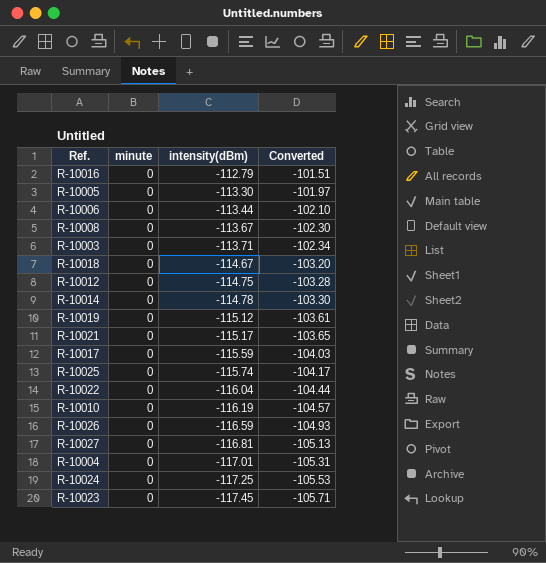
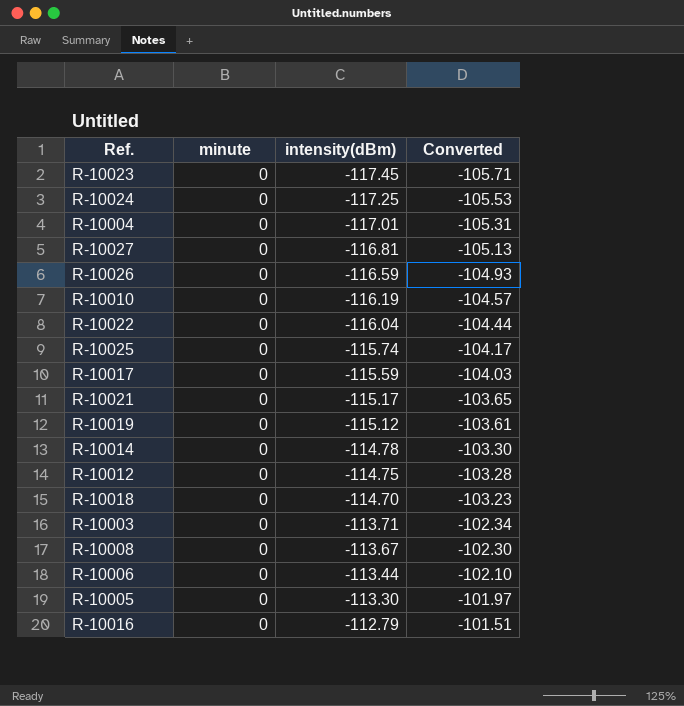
row order: intensity(dBm) descending -> intensity(dBm) ascending
R-10018 | intensity(dBm): -114.67 -> -114.70
R-10018 | Converted: -103.20 -> -103.23

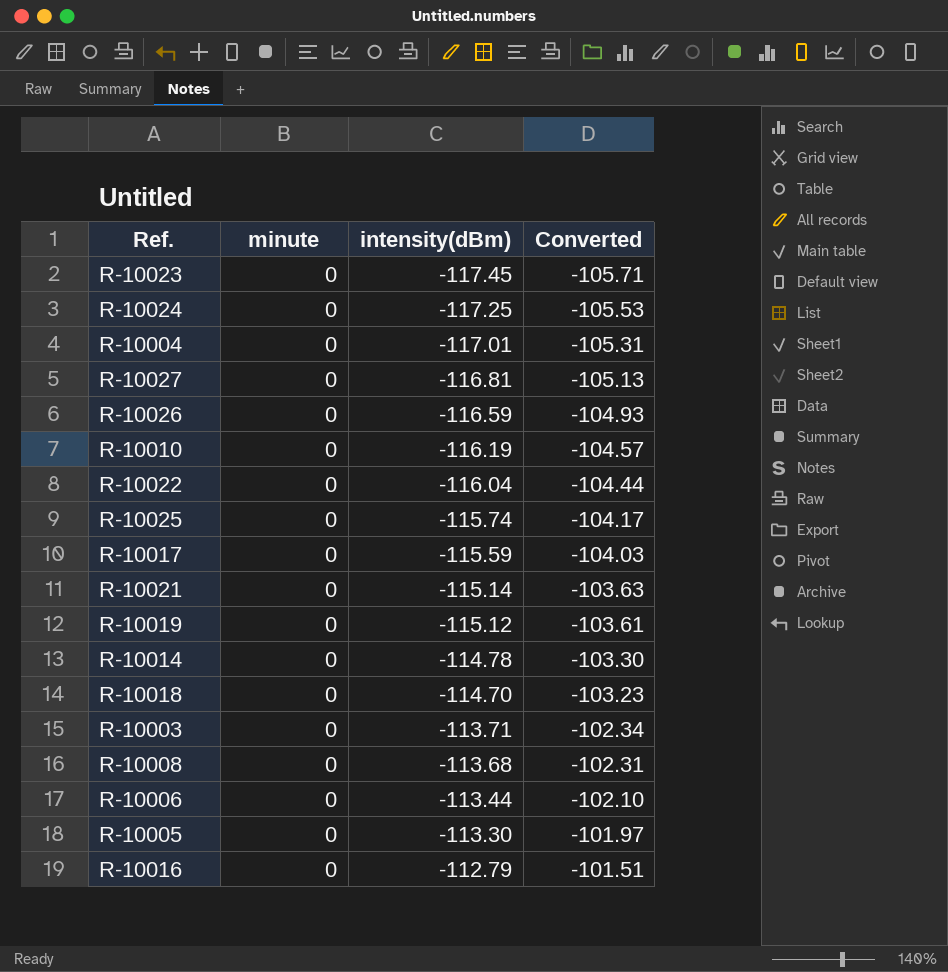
row R-10012: 0 | -114.75 | -103.28 -> none
R-10021 | intensity(dBm): -115.17 -> -115.14
R-10021 | Converted: -103.65 -> -103.63
R-10008 | intensity(dBm): -113.67 -> -113.68
R-10008 | Converted: -102.30 -> -102.31

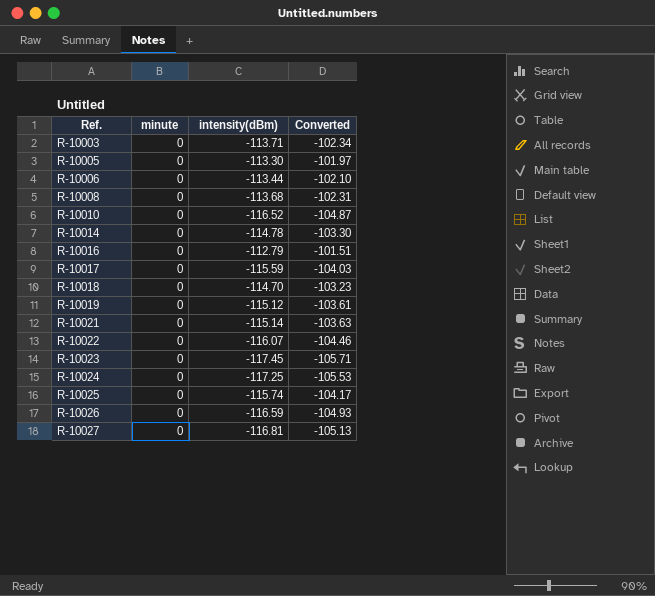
row order: intensity(dBm) ascending -> Ref. ascending
row R-10004: 0 | -117.01 | -105.31 -> none
R-10010 | intensity(dBm): -116.19 -> -116.52
R-10010 | Converted: -104.57 -> -104.87
R-10022 | intensity(dBm): -116.04 -> -116.07
R-10022 | Converted: -104.44 -> -104.46

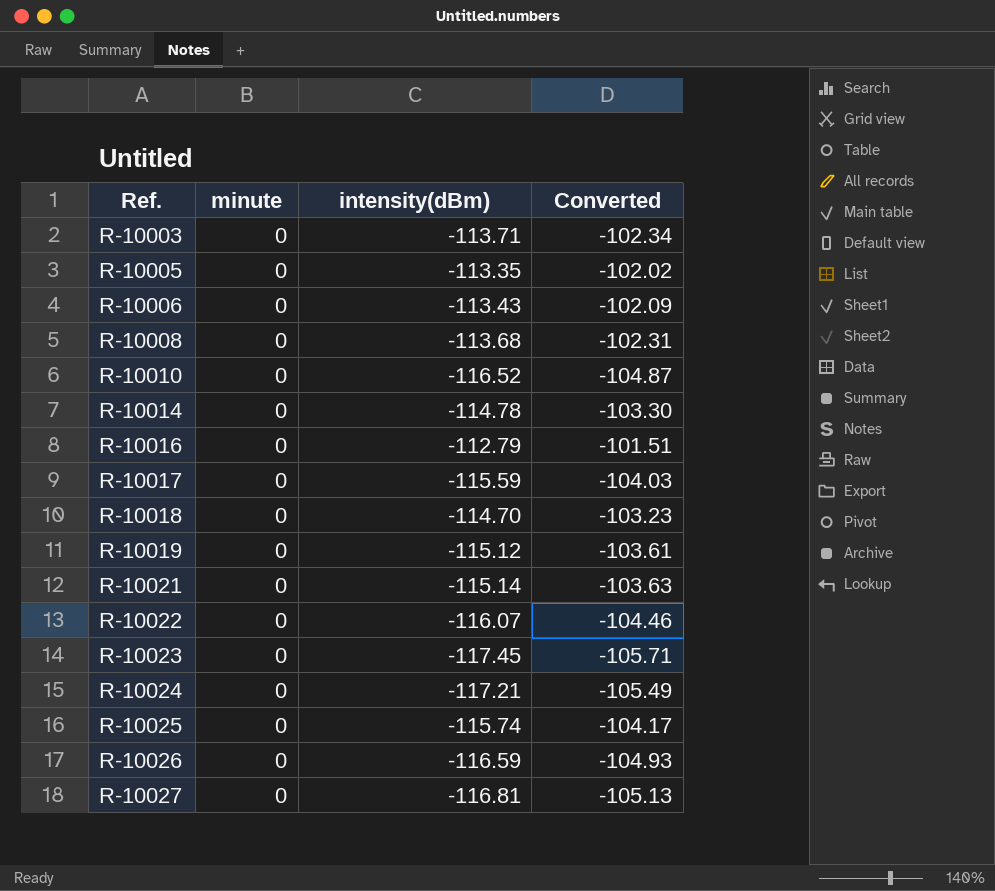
R-10005 | intensity(dBm): -113.30 -> -113.35
R-10005 | Converted: -101.97 -> -102.02
R-10006 | intensity(dBm): -113.44 -> -113.43
R-10006 | Converted: -102.10 -> -102.09
R-10024 | intensity(dBm): -117.25 -> -117.21
R-10024 | Converted: -105.53 -> -105.49

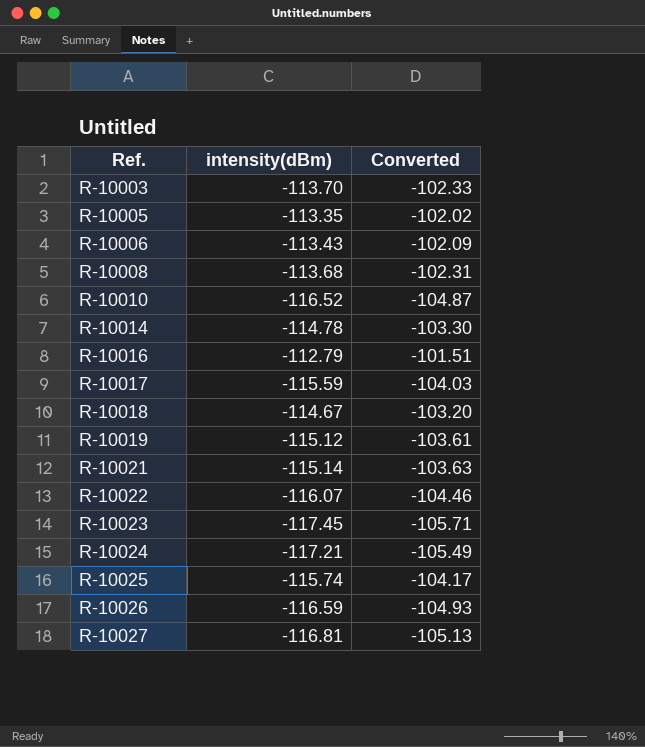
column minute | position: 2 -> none
R-10003 | intensity(dBm): -113.71 -> -113.70
R-10003 | Converted: -102.34 -> -102.33
R-10018 | intensity(dBm): -114.70 -> -114.67
R-10018 | Converted: -103.23 -> -103.20

